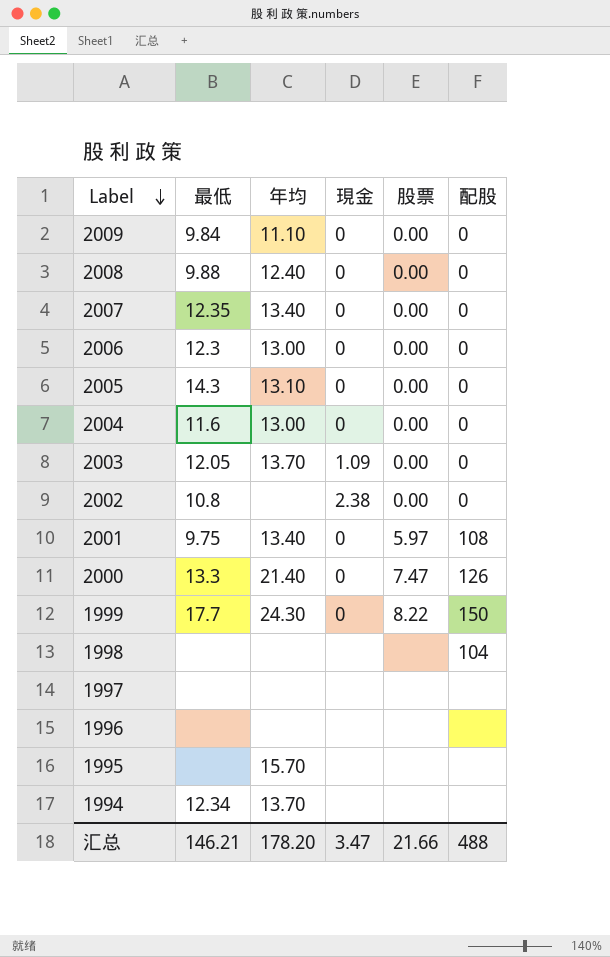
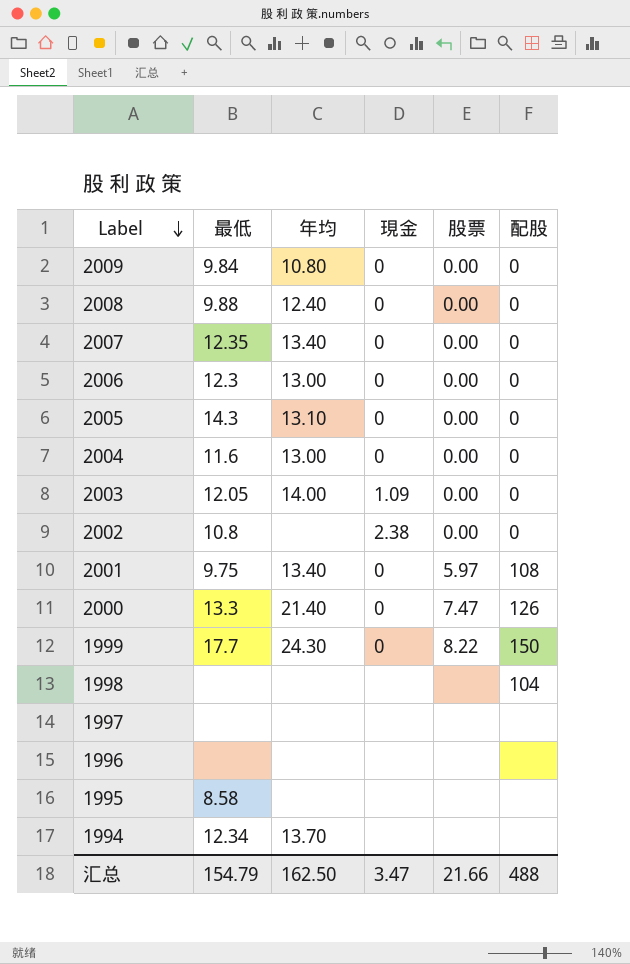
2009 | 年均: 11.10 -> 10.80
2003 | 年均: 13.70 -> 14.00
1995 | 最低: none -> 8.58
1995 | 年均: 15.70 -> none
汇总 | 最低: 146.21 -> 154.79
汇总 | 年均: 178.20 -> 162.50

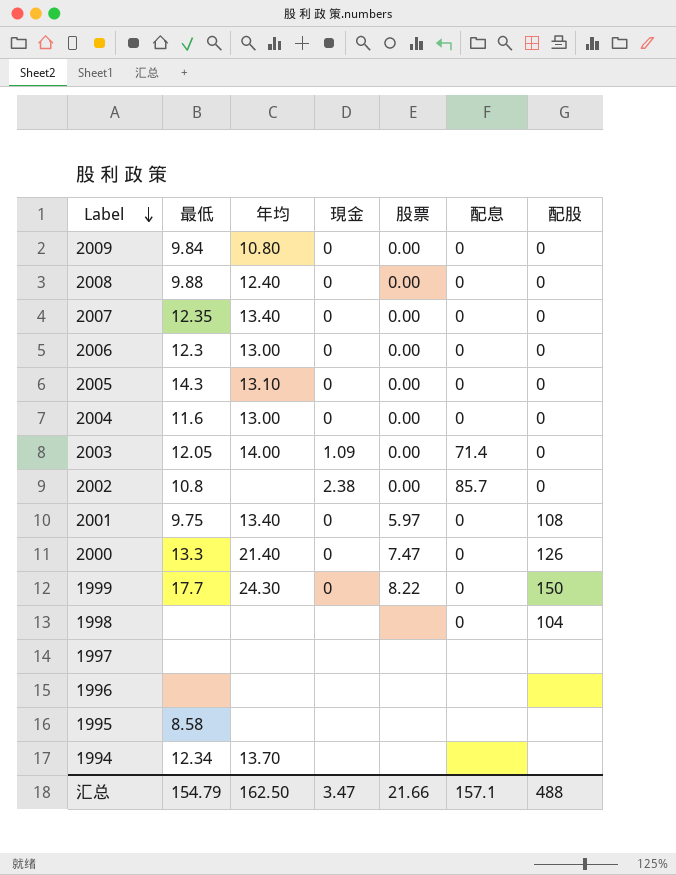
column 配息 | position: none -> 6

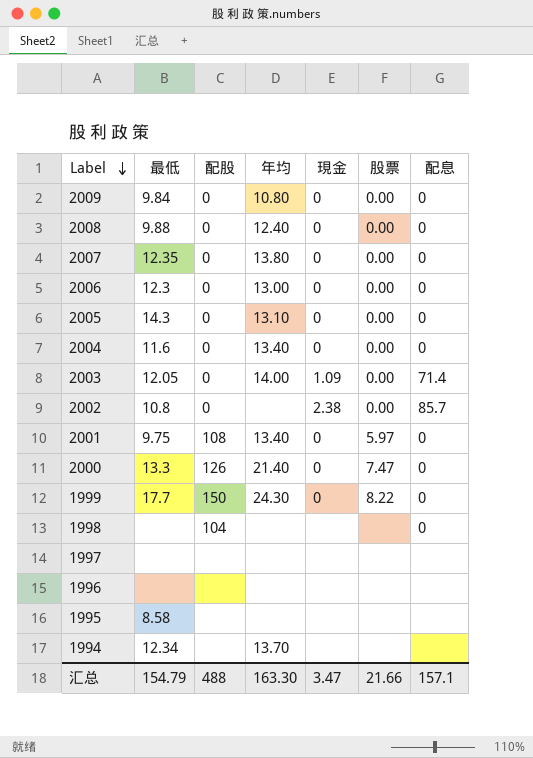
column 配股 | position: 7 -> 3
2007 | 年均: 13.40 -> 13.80
2004 | 年均: 13.00 -> 13.40
汇总 | 年均: 162.50 -> 163.30

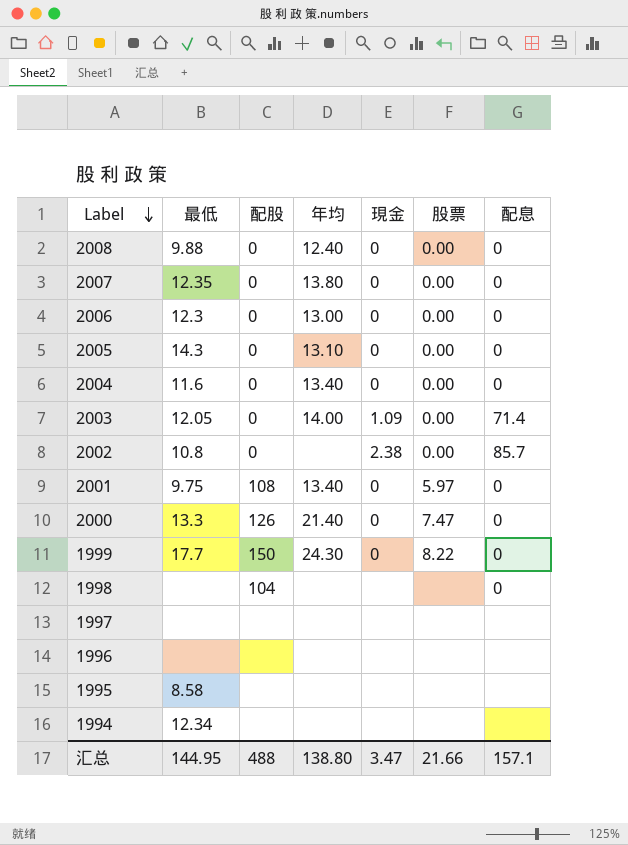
row 2009: 9.84 | 0 | 10.80 | 0 | 0.00 | 0 -> none
1994 | 年均: 13.70 -> none
汇总 | 最低: 154.79 -> 144.95
汇总 | 年均: 163.30 -> 138.80

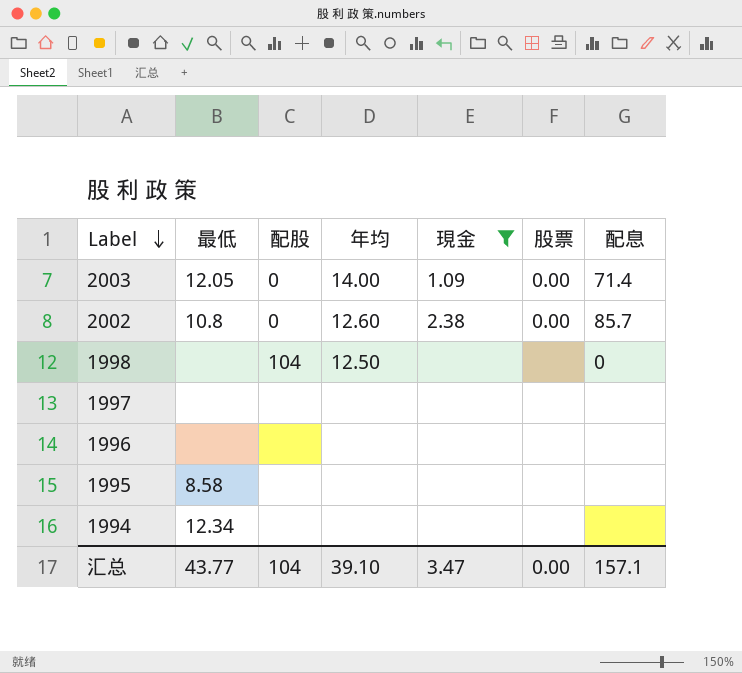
filter: none -> 現金 != 0
2002 | 年均: none -> 12.60
1998 | 年均: none -> 12.50
汇总 | 最低: 144.95 -> 43.77
汇总 | 配股: 488 -> 104
汇总 | 年均: 138.80 -> 39.10
汇总 | 股票: 21.66 -> 0.00

